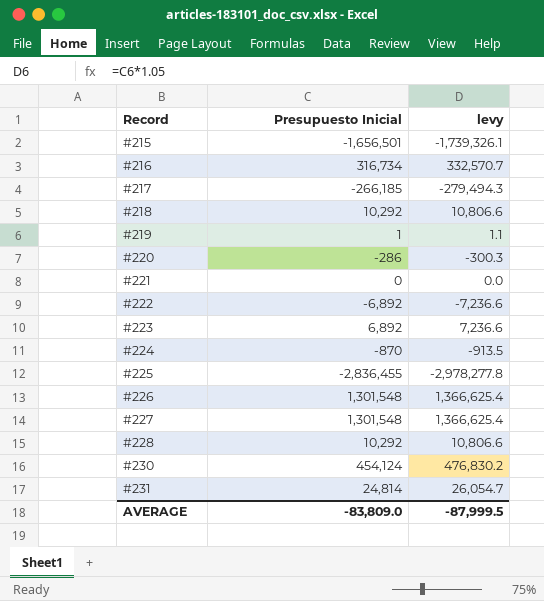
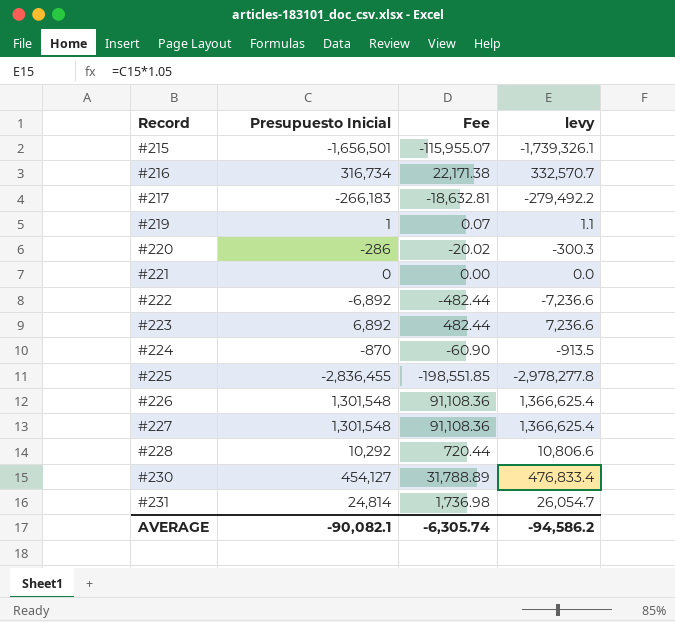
column Fee | formula: none -> [Presupuesto Inicial] * 0.07
row #218: 10,292 | 10,806.6 -> none
#217 | Presupuesto Inicial: -266,185 -> -266,183
#217 | levy: -279,494.3 -> -279,492.2
#230 | Presupuesto Inicial: 454,124 -> 454,127
#230 | levy: 476,830.2 -> 476,833.4
AVERAGE | Presupuesto Inicial: -83,809.0 -> -90,082.1
AVERAGE | levy: -87,999.5 -> -94,586.2

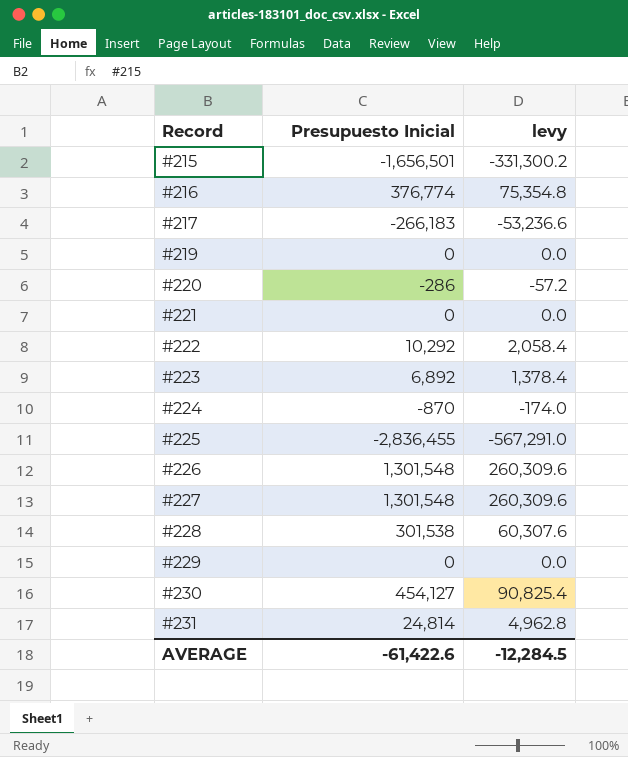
column Fee | formula: [Presupuesto Inicial] * 0.07 -> none
column levy | formula: [Presupuesto Inicial] * 1.05 -> [Presupuesto Inicial] * 0.2
#216 | Presupuesto Inicial: 316,734 -> 376,774
#219 | Presupuesto Inicial: 1 -> 0
#222 | Presupuesto Inicial: -6,892 -> 10,292
#228 | Presupuesto Inicial: 10,292 -> 301,538
row #229: none -> 0 | 0.0
AVERAGE | Presupuesto Inicial: -90,082.1 -> -61,422.6
AVERAGE | levy: -94,586.2 -> -12,284.5

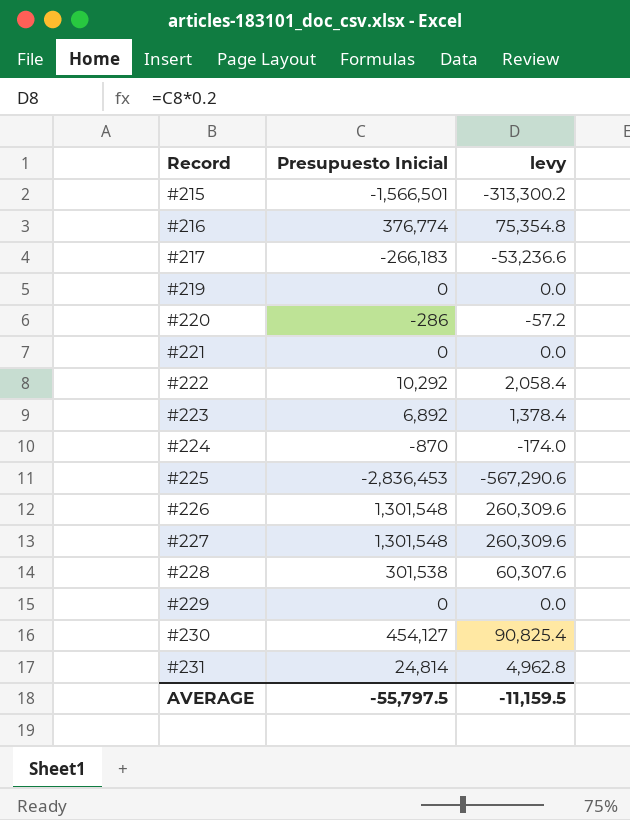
#215 | Presupuesto Inicial: -1,656,501 -> -1,566,501
#215 | levy: -331,300.2 -> -313,300.2
#225 | Presupuesto Inicial: -2,836,455 -> -2,836,453
#225 | levy: -567,291.0 -> -567,290.6
AVERAGE | Presupuesto Inicial: -61,422.6 -> -55,797.5
AVERAGE | levy: -12,284.5 -> -11,159.5

